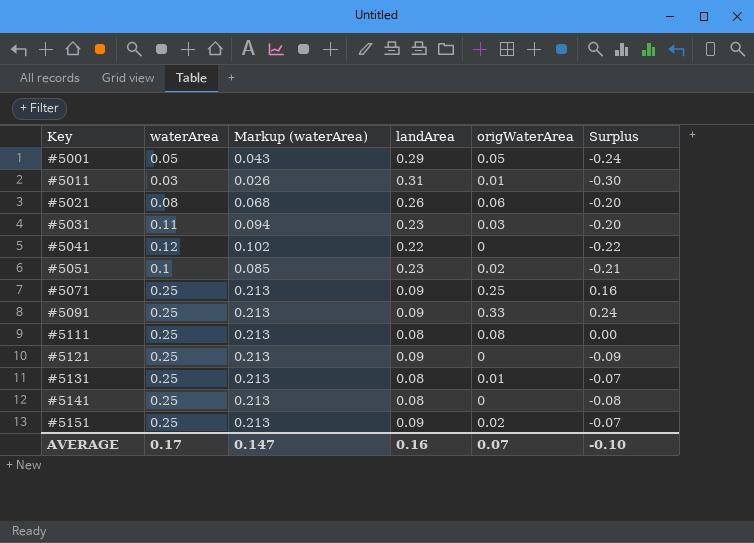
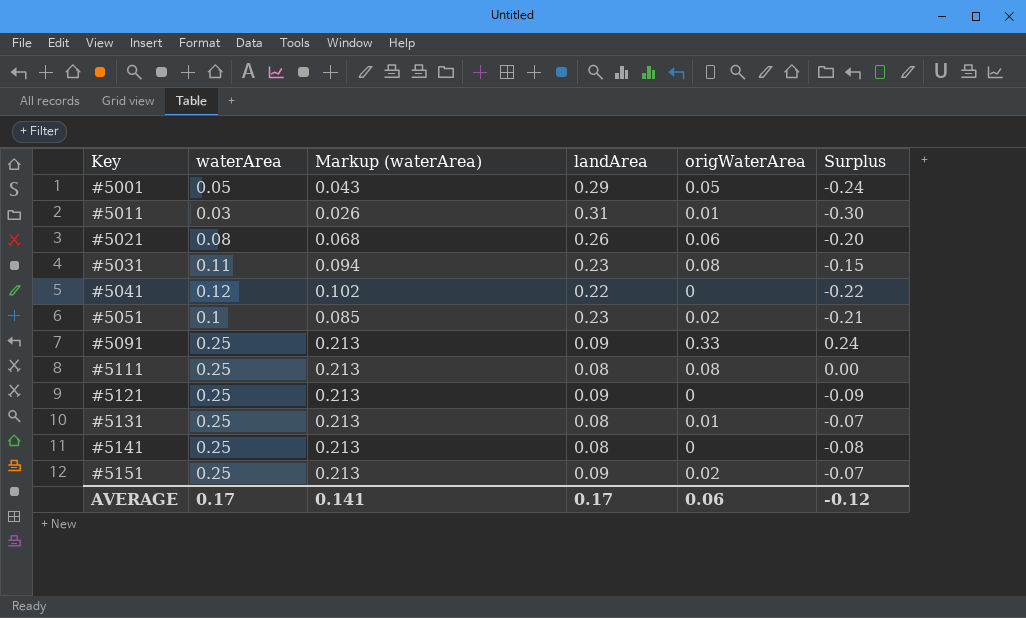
row #5071: 0.25 | 0.213 | 0.09 | 0.25 | 0.16 -> none
#5031 | origWaterArea: 0.03 -> 0.08
#5031 | Surplus: -0.20 -> -0.15
AVERAGE | Markup (waterArea): 0.147 -> 0.141
AVERAGE | landArea: 0.16 -> 0.17
AVERAGE | origWaterArea: 0.07 -> 0.06
AVERAGE | Surplus: -0.10 -> -0.12

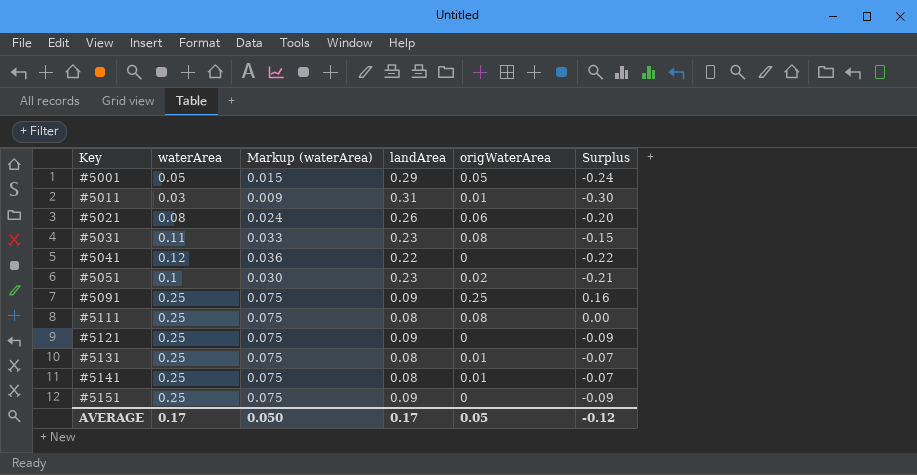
column Markup (waterArea) | formula: [waterArea] * 0.85 -> [waterArea] * 0.3
#5091 | origWaterArea: 0.33 -> 0.25
#5091 | Surplus: 0.24 -> 0.16
#5141 | origWaterArea: 0 -> 0.01
#5141 | Surplus: -0.08 -> -0.07
#5151 | origWaterArea: 0.02 -> 0
#5151 | Surplus: -0.07 -> -0.09
AVERAGE | Markup (waterArea): 0.141 -> 0.050
AVERAGE | origWaterArea: 0.06 -> 0.05

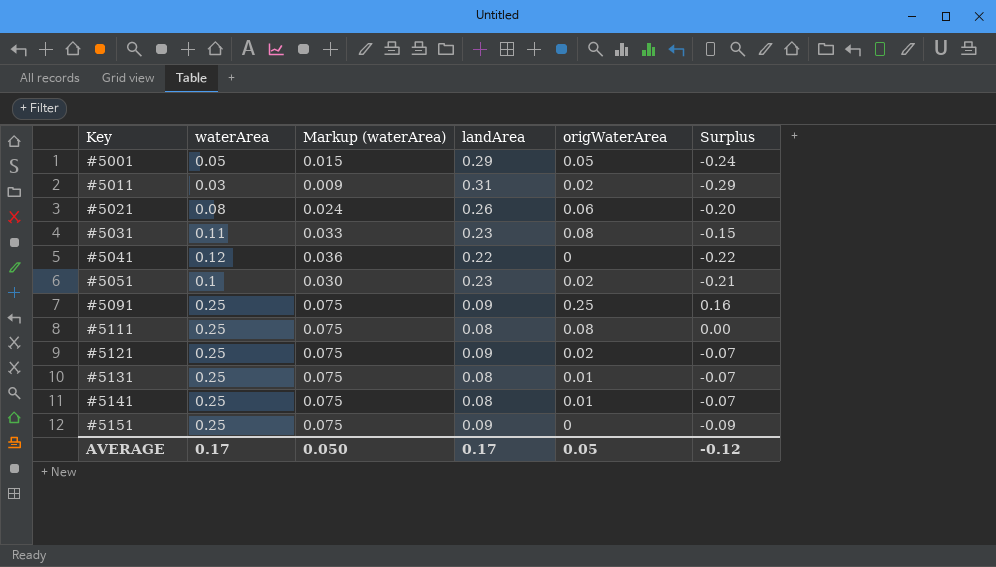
#5011 | origWaterArea: 0.01 -> 0.02
#5011 | Surplus: -0.30 -> -0.29
#5121 | origWaterArea: 0 -> 0.02
#5121 | Surplus: -0.09 -> -0.07

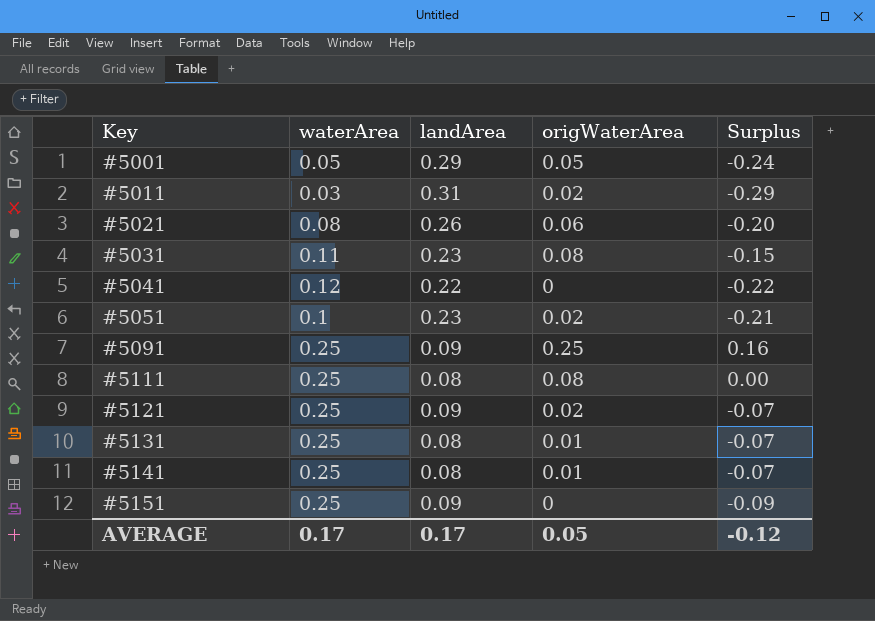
column Markup (waterArea) | formula: [waterArea] * 0.3 -> none

